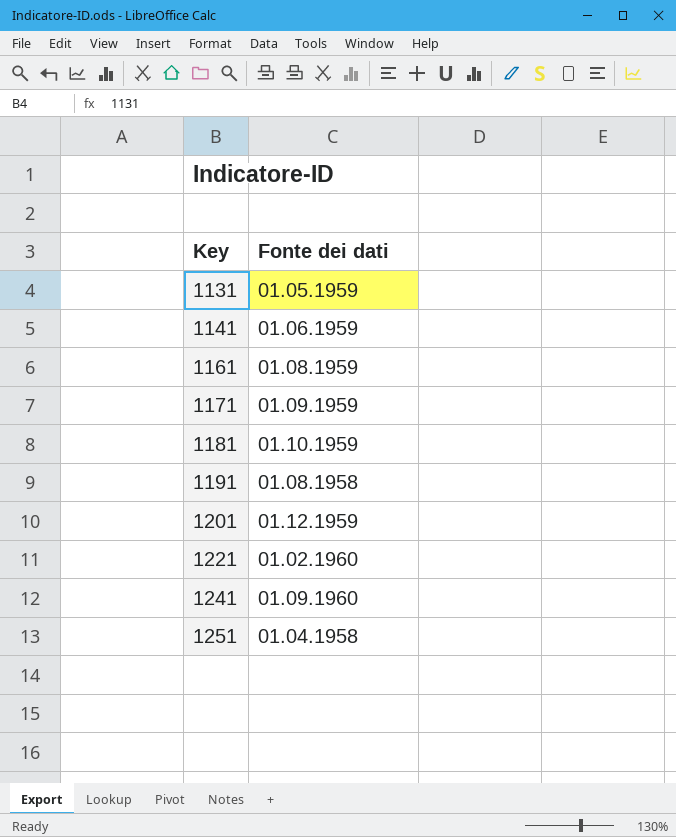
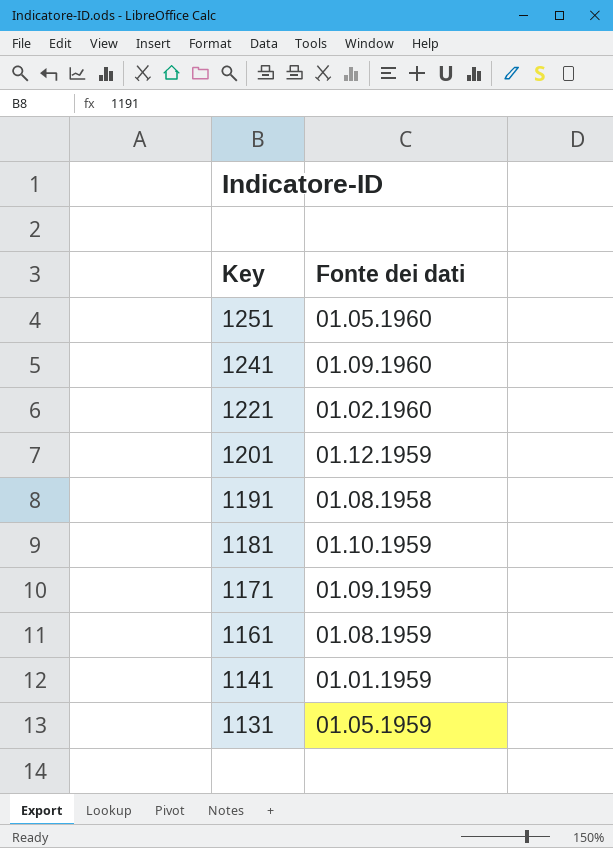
row order: Key ascending -> Key descending
1251 | Fonte dei dati: 01.04.1958 -> 01.05.1960
1141 | Fonte dei dati: 01.06.1959 -> 01.01.1959

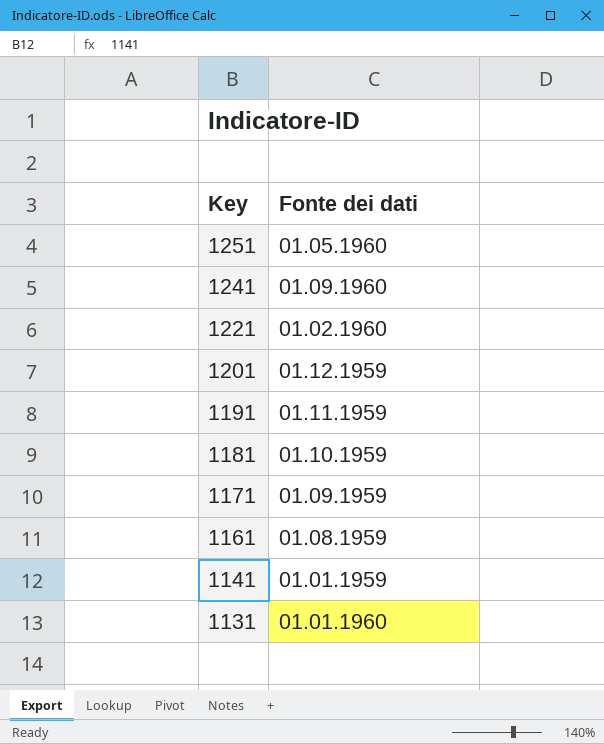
1191 | Fonte dei dati: 01.08.1958 -> 01.11.1959
1131 | Fonte dei dati: 01.05.1959 -> 01.01.1960

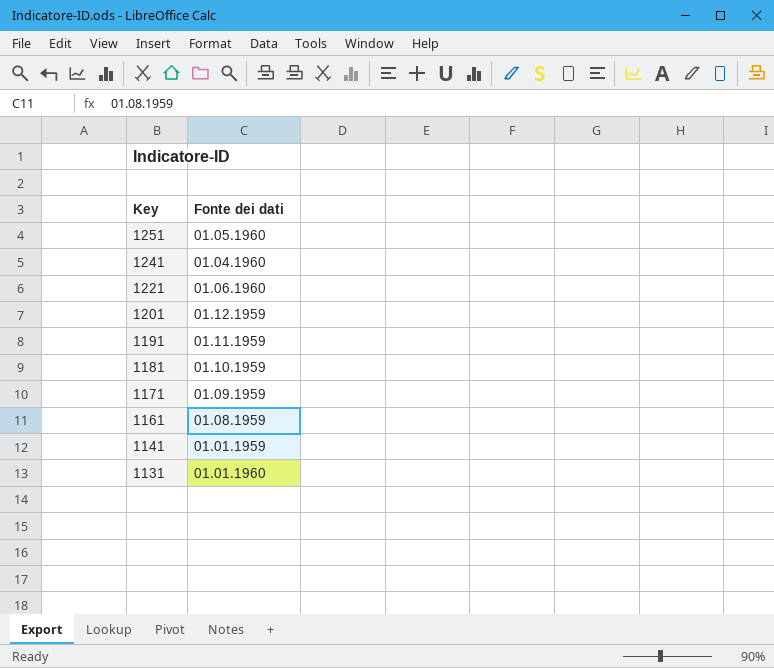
1241 | Fonte dei dati: 01.09.1960 -> 01.04.1960
1221 | Fonte dei dati: 01.02.1960 -> 01.06.1960

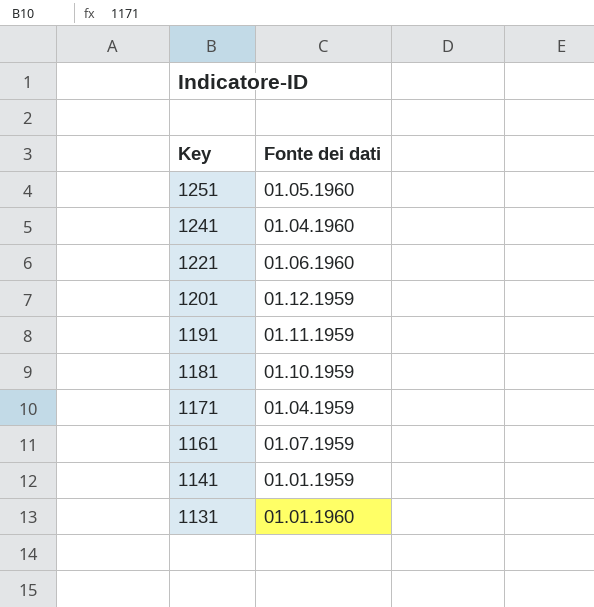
1171 | Fonte dei dati: 01.09.1959 -> 01.04.1959
1161 | Fonte dei dati: 01.08.1959 -> 01.07.1959

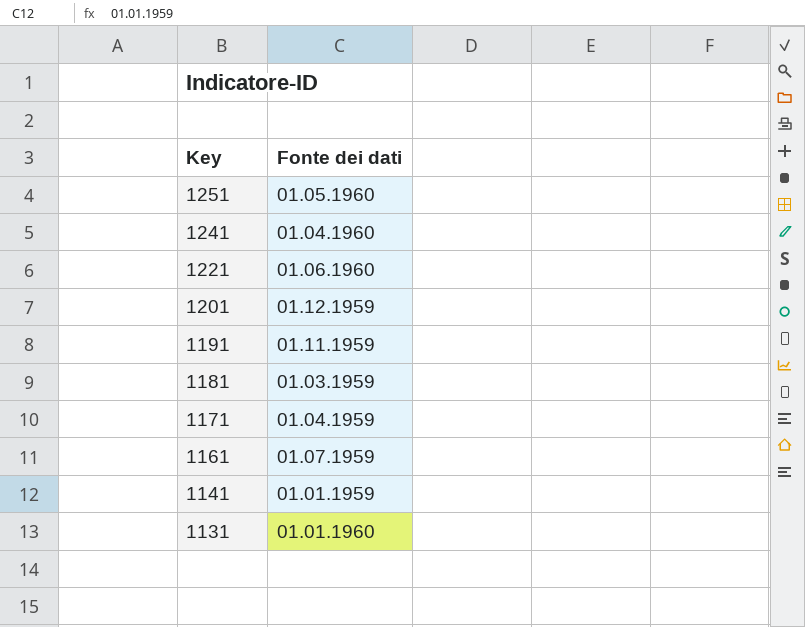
1181 | Fonte dei dati: 01.10.1959 -> 01.03.1959

